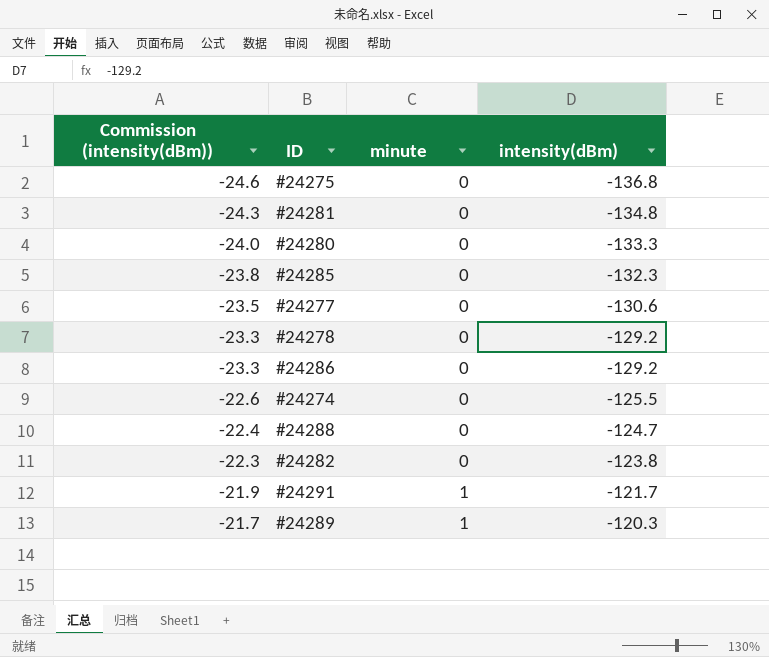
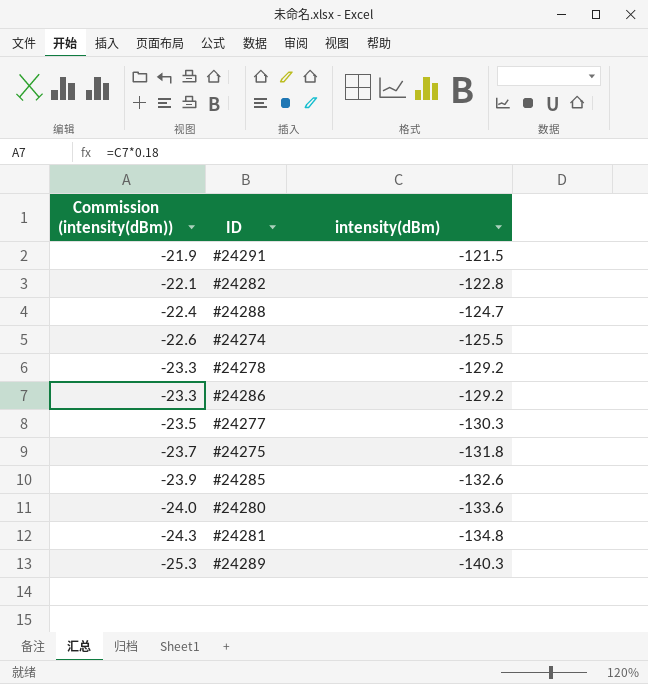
row order: Commission (intensity(dBm)) ascending -> Commission (intensity(dBm)) descending
column minute | position: 3 -> none
#24291 | intensity(dBm): -121.7 -> -121.5
#24282 | Commission (intensity(dBm)): -22.3 -> -22.1
#24282 | intensity(dBm): -123.8 -> -122.8
#24277 | intensity(dBm): -130.6 -> -130.3
#24275 | Commission (intensity(dBm)): -24.6 -> -23.7
#24275 | intensity(dBm): -136.8 -> -131.8
#24285 | Commission (intensity(dBm)): -23.8 -> -23.9
#24285 | intensity(dBm): -132.3 -> -132.6
#24280 | intensity(dBm): -133.3 -> -133.6
#24289 | Commission (intensity(dBm)): -21.7 -> -25.3
#24289 | intensity(dBm): -120.3 -> -140.3

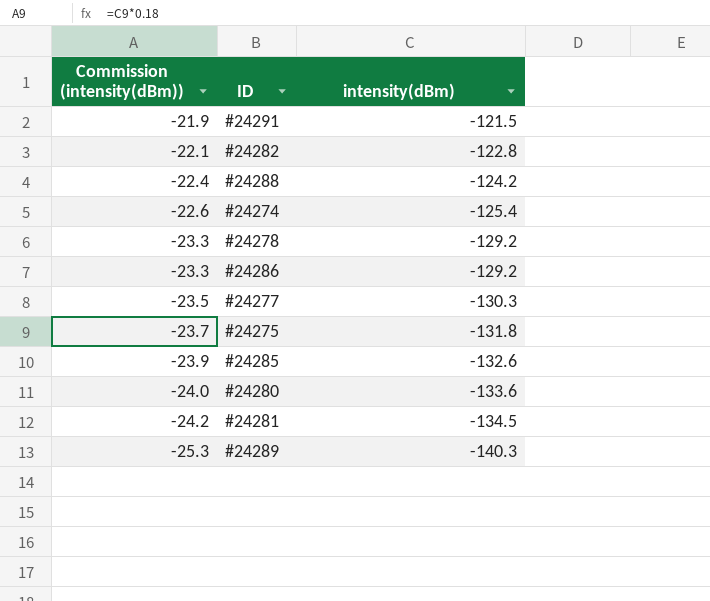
#24288 | intensity(dBm): -124.7 -> -124.2
#24274 | intensity(dBm): -125.5 -> -125.4
#24281 | Commission (intensity(dBm)): -24.3 -> -24.2
#24281 | intensity(dBm): -134.8 -> -134.5

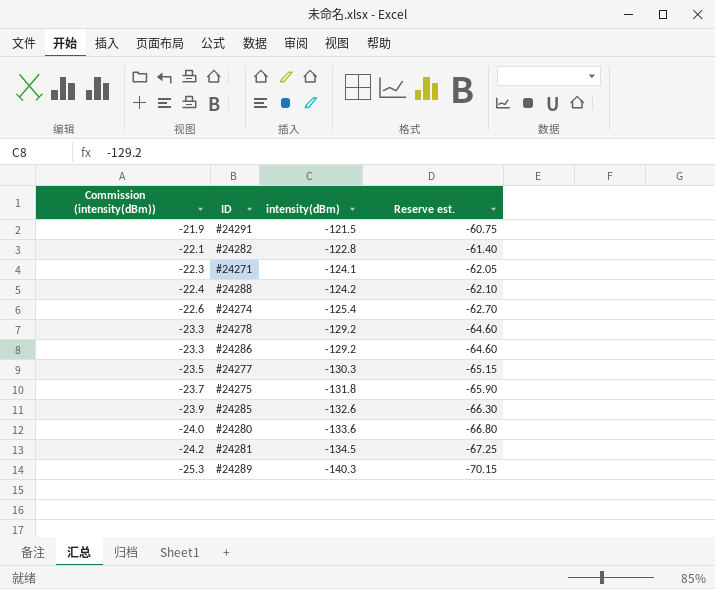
column Reserve est. | formula: none -> [intensity(dBm)] * 0.5
row #24271: none -> -22.3 | -124.1 | -62.05

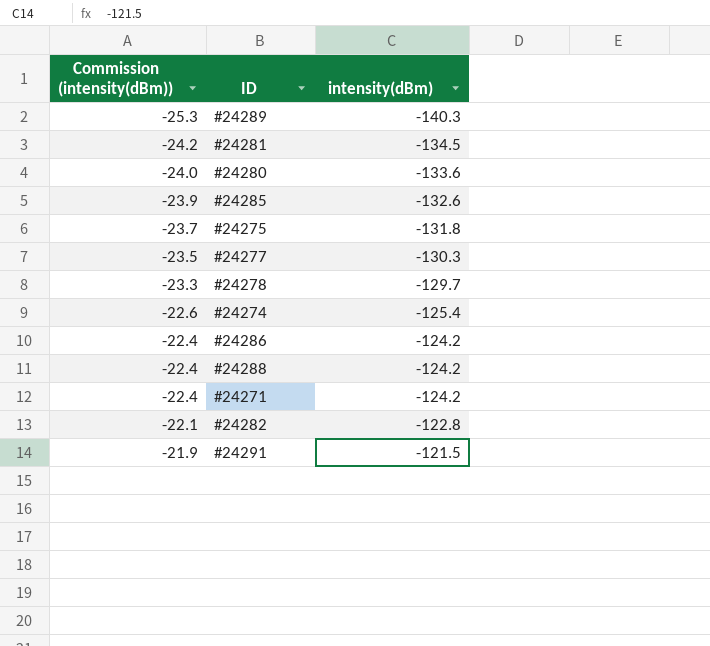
row order: Commission (intensity(dBm)) descending -> Commission (intensity(dBm)) ascending
column Reserve est. | formula: [intensity(dBm)] * 0.5 -> none
#24278 | intensity(dBm): -129.2 -> -129.7
#24286 | Commission (intensity(dBm)): -23.3 -> -22.4
#24286 | intensity(dBm): -129.2 -> -124.2
#24271 | Commission (intensity(dBm)): -22.3 -> -22.4
#24271 | intensity(dBm): -124.1 -> -124.2

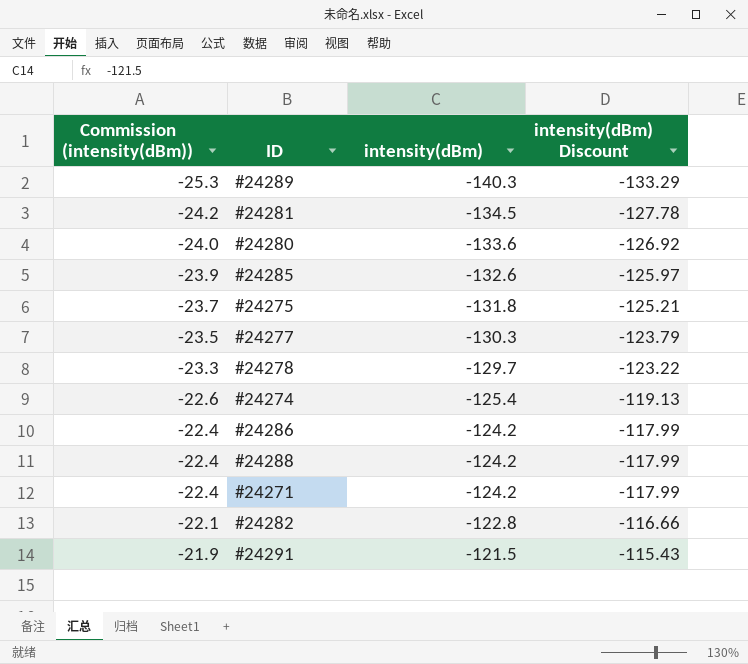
column intensity(dBm) Discount | formula: none -> [intensity(dBm)] * 0.95

